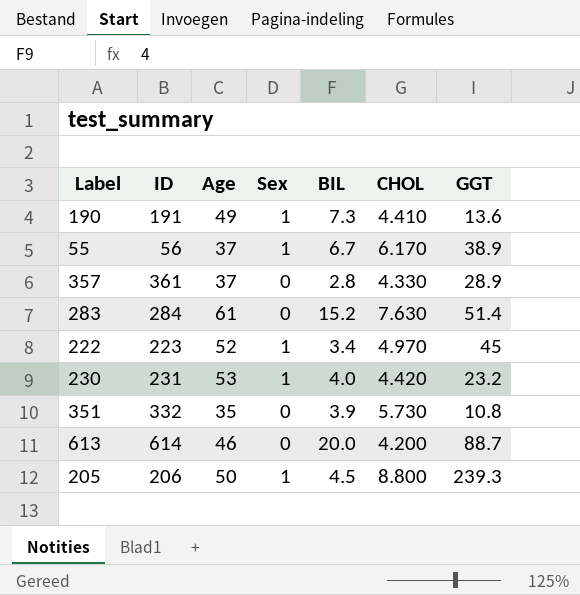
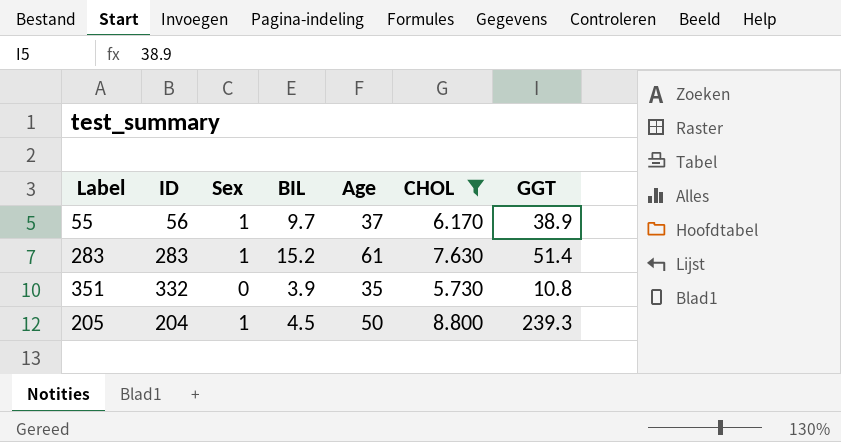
filter: none -> CHOL >= 5.730
column Age | position: 3 -> 5
55 | BIL: 6.7 -> 9.7
283 | ID: 284 -> 283
283 | Sex: 0 -> 1
205 | ID: 206 -> 204

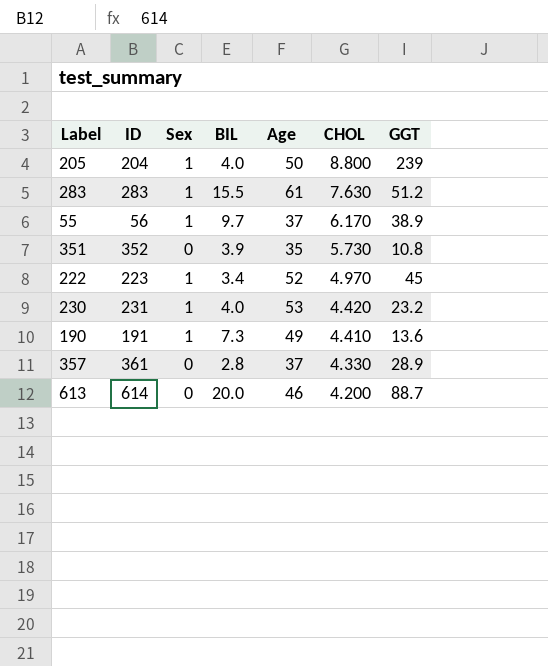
filter: CHOL >= 5.730 -> none
row order: none -> CHOL descending
205 | BIL: 4.5 -> 4.0
205 | GGT: 239.3 -> 239
283 | BIL: 15.2 -> 15.5
283 | GGT: 51.4 -> 51.2
351 | ID: 332 -> 352

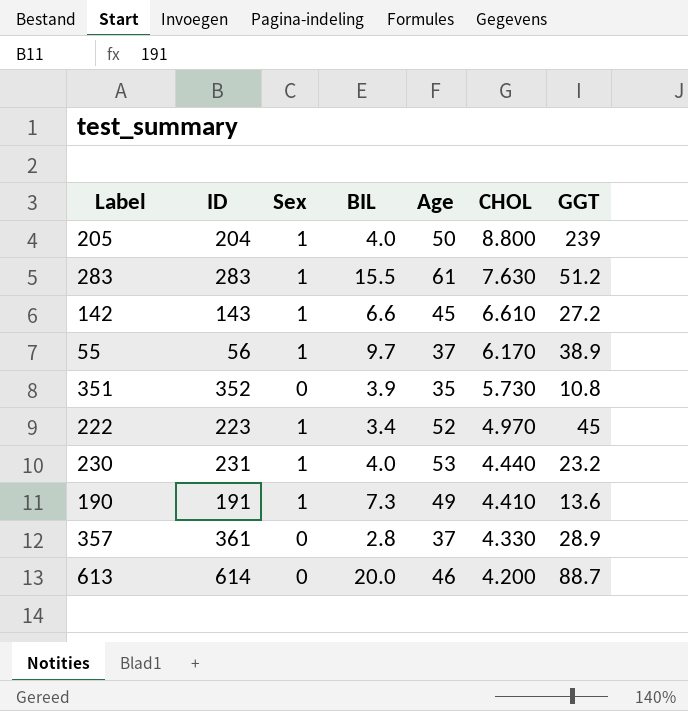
row 142: none -> 143 | 1 | 6.6 | 45 | 6.610 | 27.2
230 | CHOL: 4.420 -> 4.440

